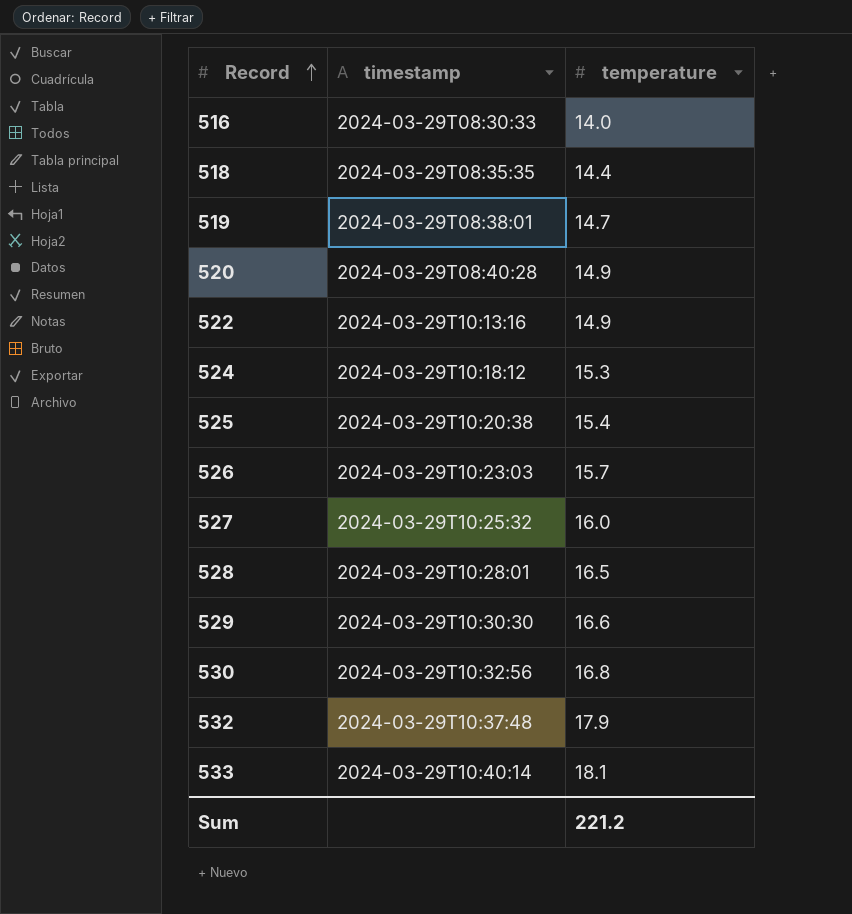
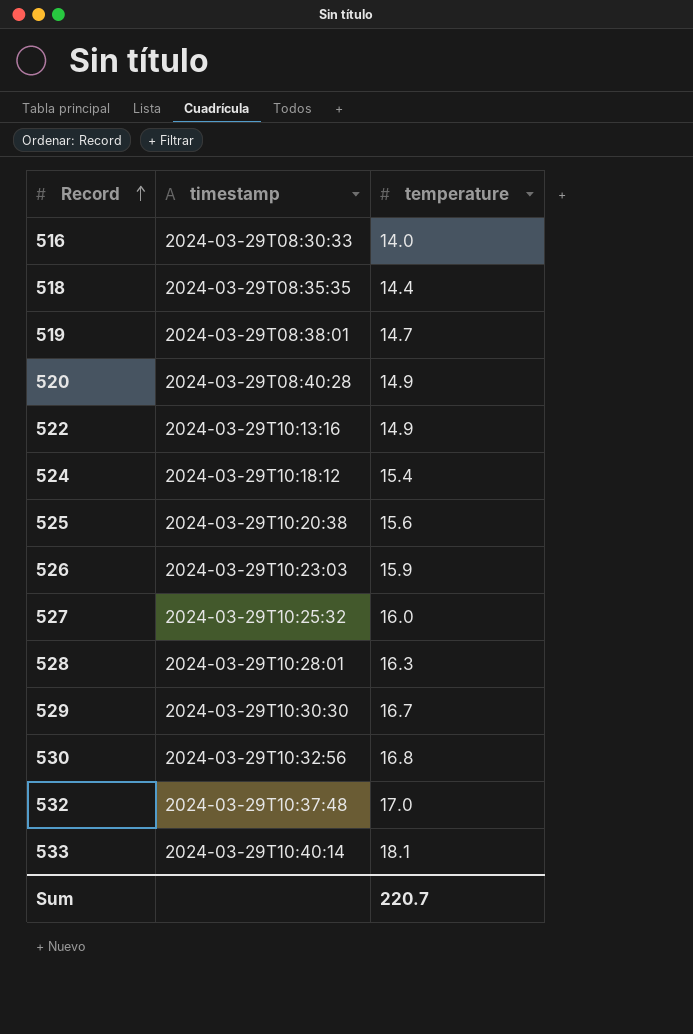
524 | temperature: 15.3 -> 15.4
525 | temperature: 15.4 -> 15.6
526 | temperature: 15.7 -> 15.9
528 | temperature: 16.5 -> 16.3
529 | temperature: 16.6 -> 16.7
532 | temperature: 17.9 -> 17.0
Sum | temperature: 221.2 -> 220.7

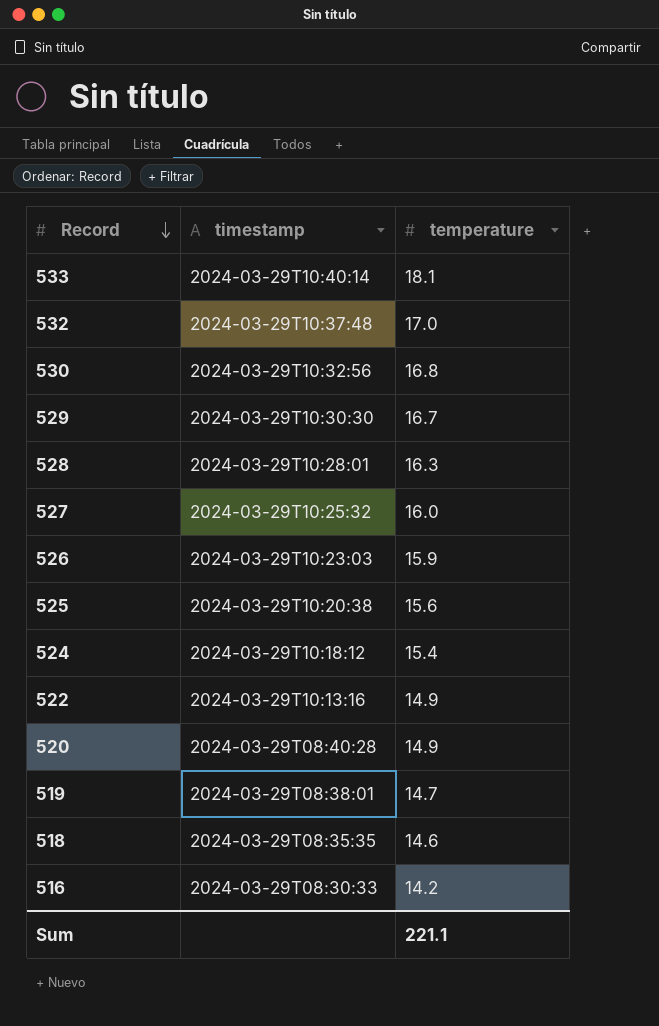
row order: Record ascending -> Record descending
518 | temperature: 14.4 -> 14.6
516 | temperature: 14.0 -> 14.2
Sum | temperature: 220.7 -> 221.1

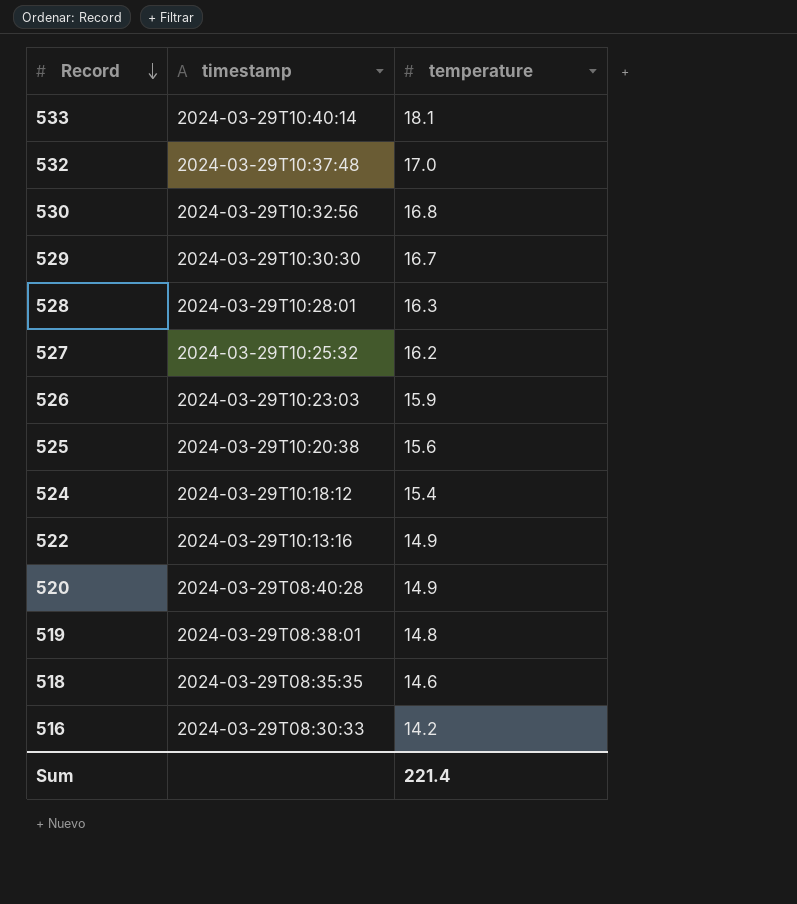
527 | temperature: 16.0 -> 16.2
519 | temperature: 14.7 -> 14.8
Sum | temperature: 221.1 -> 221.4

